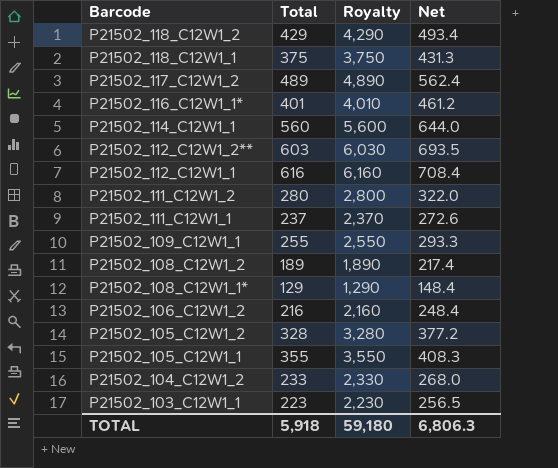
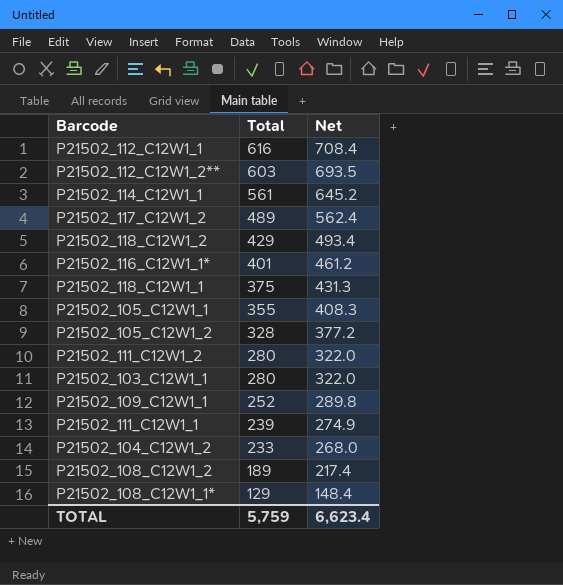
row order: Barcode descending -> Total descending
column Royalty | formula: [Total] * 10 -> none
row P21502_106_C12W1_2: 216 | 2,160 | 248.4 -> none
P21502_114_C12W1_1 | Total: 560 -> 561
P21502_114_C12W1_1 | Net: 644.0 -> 645.2
P21502_103_C12W1_1 | Total: 223 -> 280
P21502_103_C12W1_1 | Net: 256.5 -> 322.0
P21502_109_C12W1_1 | Total: 255 -> 252
P21502_109_C12W1_1 | Net: 293.3 -> 289.8
P21502_111_C12W1_1 | Total: 237 -> 239
P21502_111_C12W1_1 | Net: 272.6 -> 274.9
TOTAL | Total: 5,918 -> 5,759
TOTAL | Net: 6,806.3 -> 6,623.4

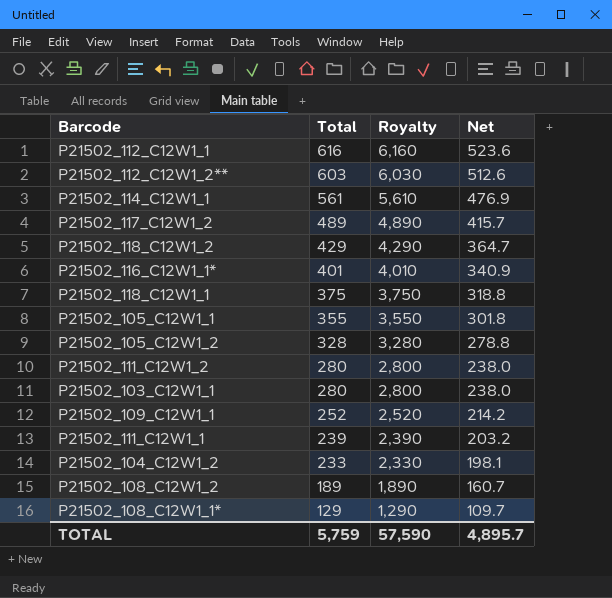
column Royalty | formula: none -> [Total] * 10
column Net | formula: [Total] * 1.15 -> [Total] * 0.85
TOTAL | Net: 6,623.4 -> 4,895.7

